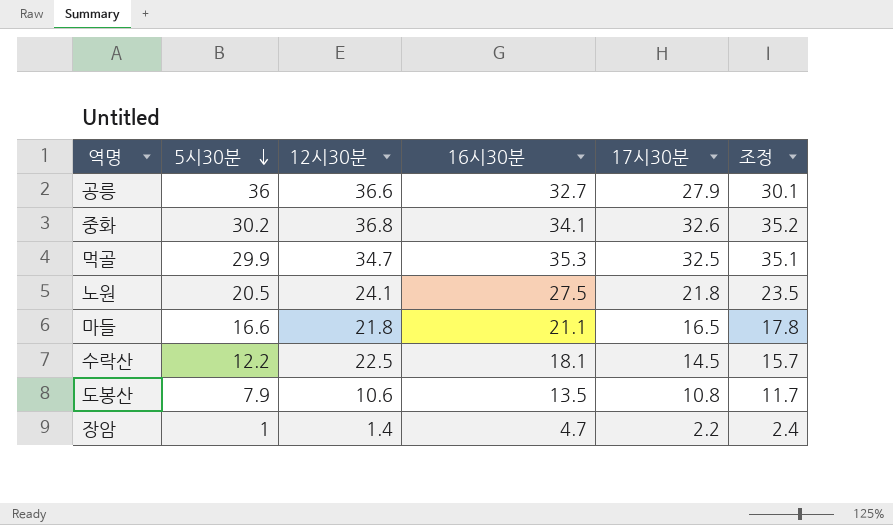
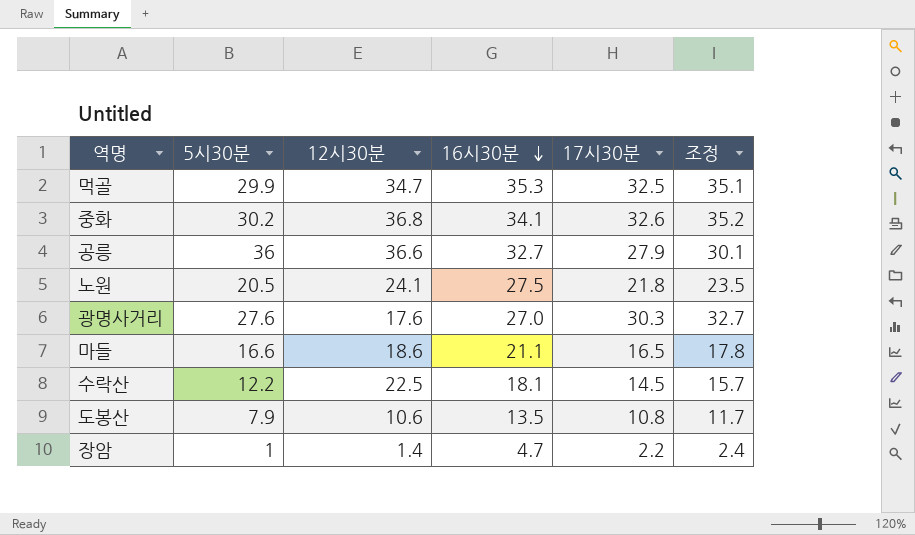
row order: 5시30분 descending -> 16시30분 descending
row 광명사거리: none -> 27.6 | 17.6 | 27.0 | 30.3 | 32.7
마들 | 12시30분: 21.8 -> 18.6

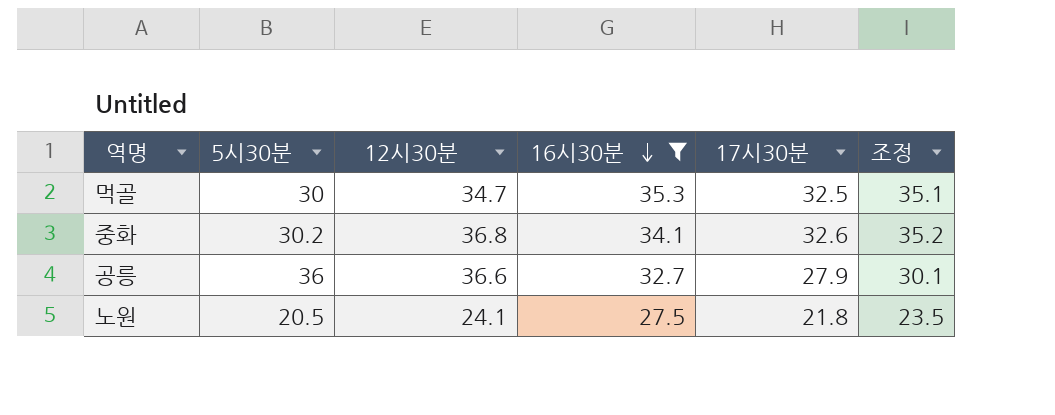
filter: none -> 16시30분 >= 27.5
먹골 | 5시30분: 29.9 -> 30

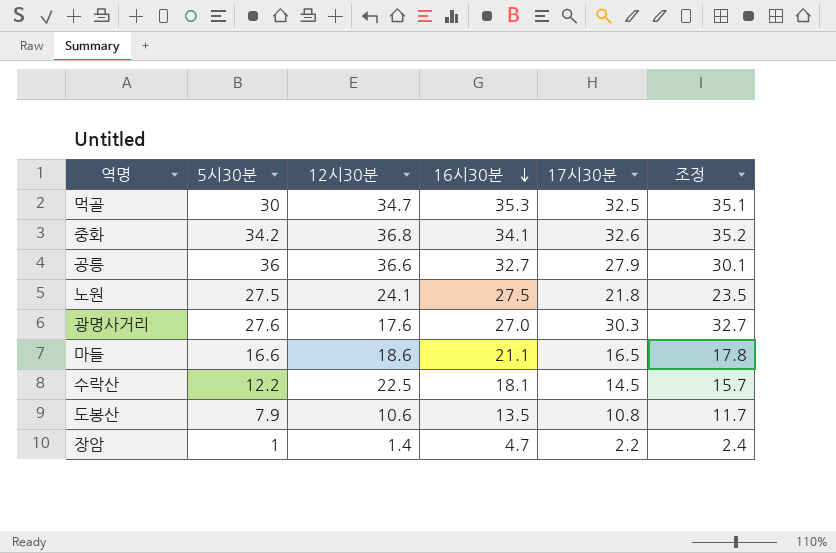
filter: 16시30분 >= 27.5 -> none
중화 | 5시30분: 30.2 -> 34.2
노원 | 5시30분: 20.5 -> 27.5

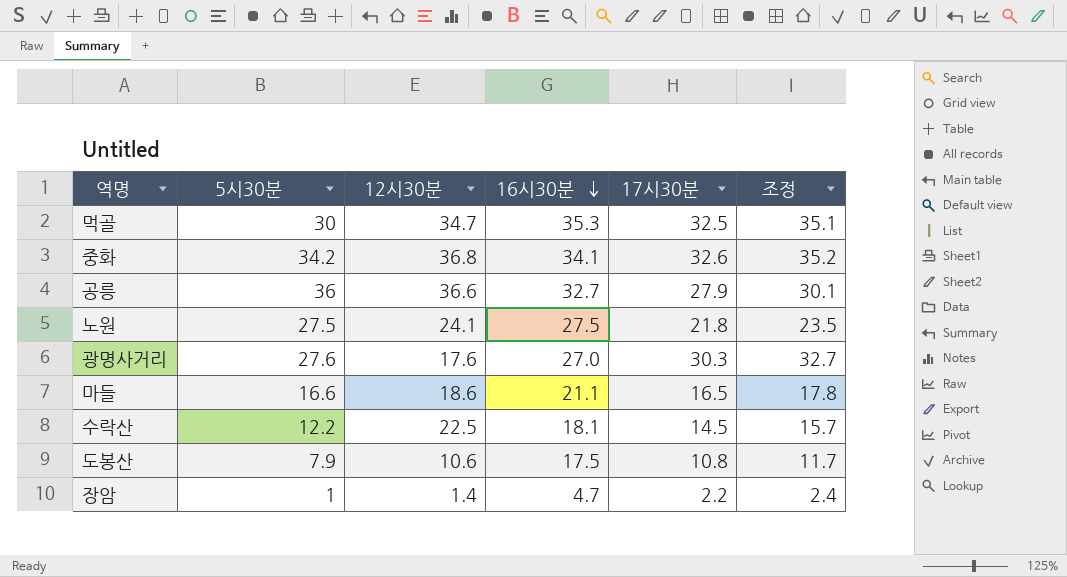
도봉산 | 16시30분: 13.5 -> 17.5

